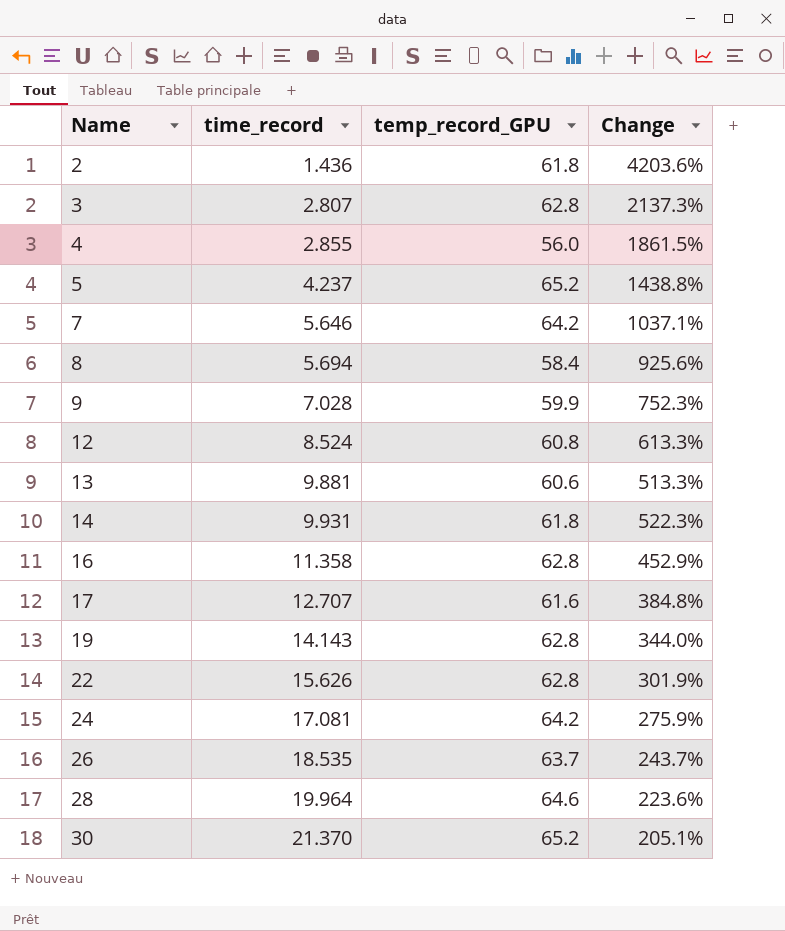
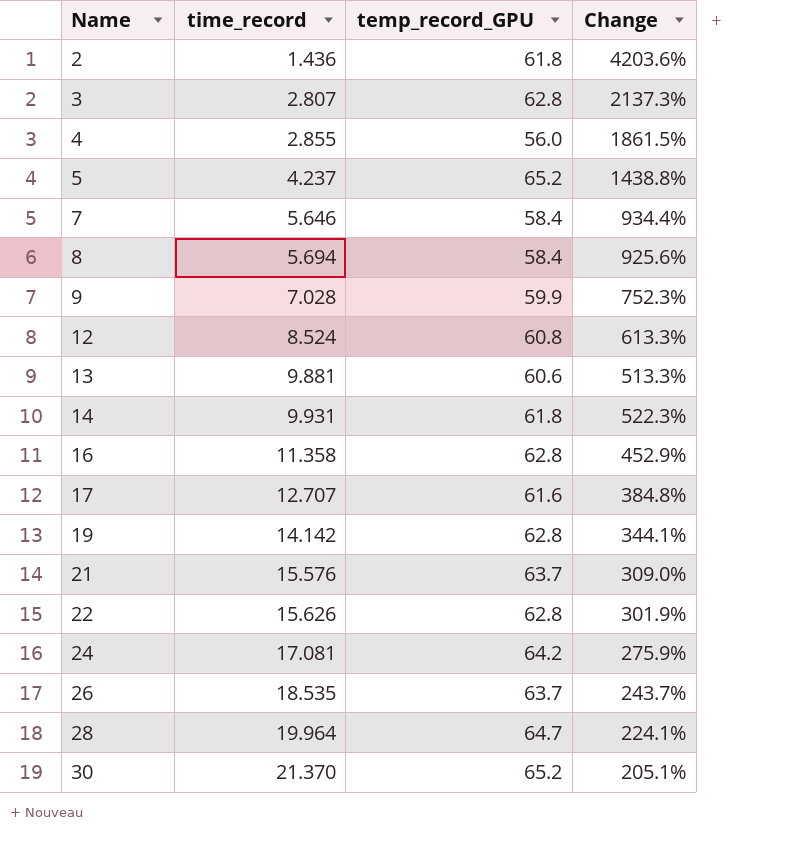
7 | temp_record_GPU: 64.2 -> 58.4
7 | Change: 1037.1% -> 934.4%
19 | time_record: 14.143 -> 14.142
19 | Change: 344.0% -> 344.1%
row 21: none -> 15.576 | 63.7 | 309.0%
28 | temp_record_GPU: 64.6 -> 64.7
28 | Change: 223.6% -> 224.1%

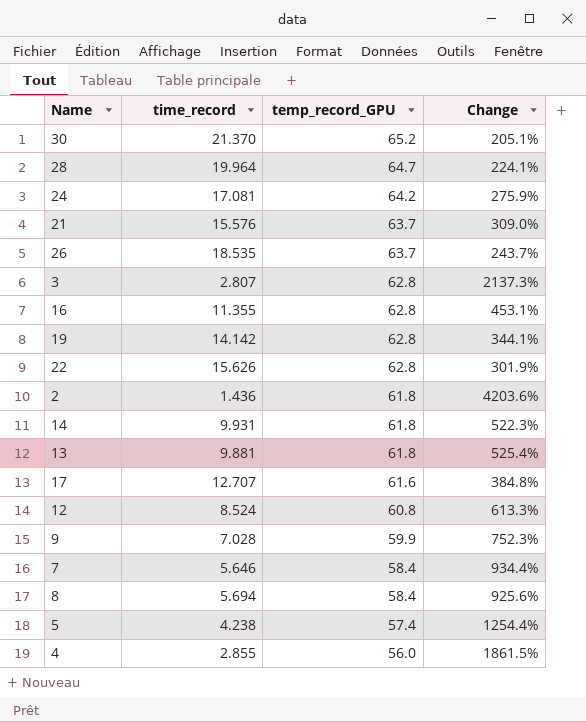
row order: Name ascending -> temp_record_GPU descending
16 | time_record: 11.358 -> 11.355
16 | Change: 452.9% -> 453.1%
13 | temp_record_GPU: 60.6 -> 61.8
13 | Change: 513.3% -> 525.4%
5 | time_record: 4.237 -> 4.238
5 | temp_record_GPU: 65.2 -> 57.4
5 | Change: 1438.8% -> 1254.4%

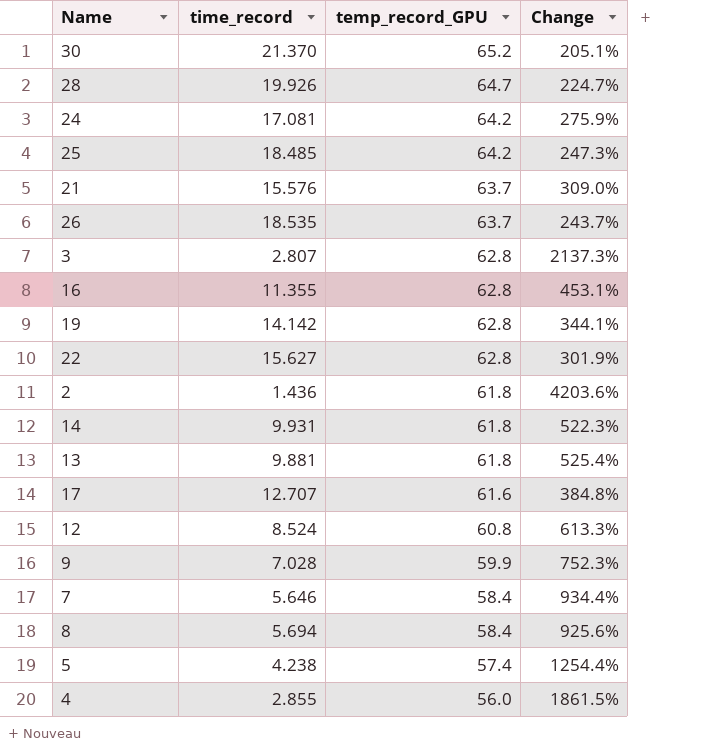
28 | time_record: 19.964 -> 19.926
28 | Change: 224.1% -> 224.7%
row 25: none -> 18.485 | 64.2 | 247.3%
22 | time_record: 15.626 -> 15.627

